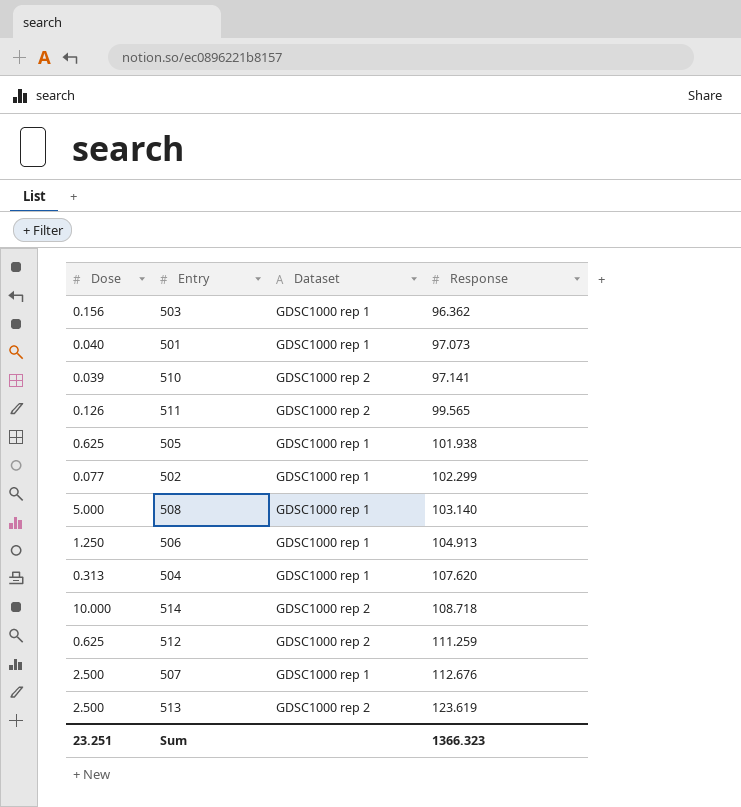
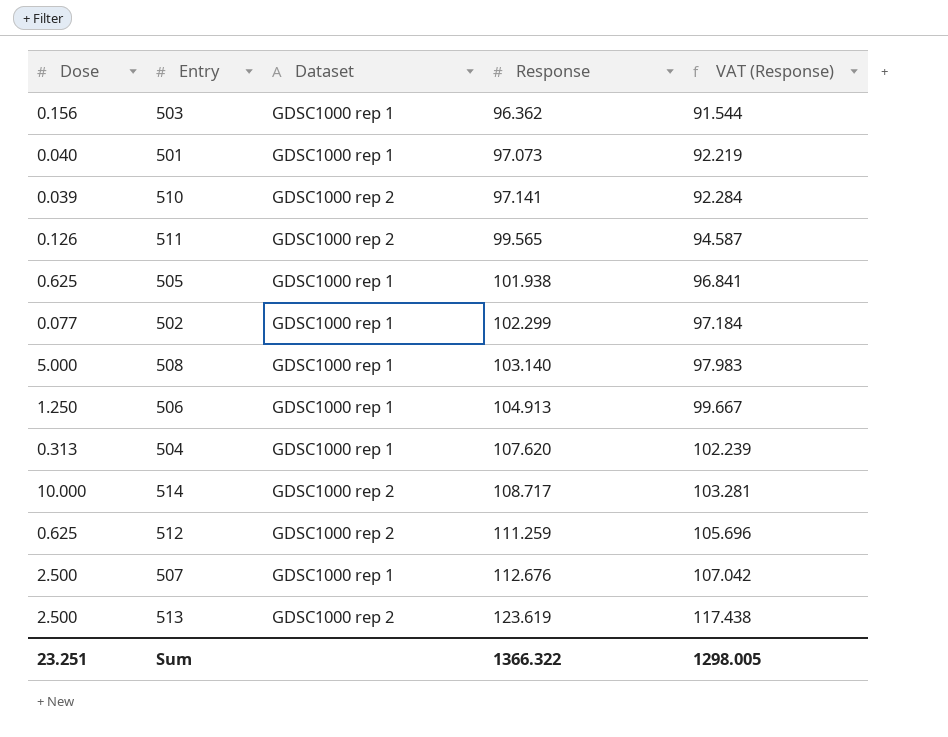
column VAT (Response) | formula: none -> [Response] * 0.95
514 | Response: 108.718 -> 108.717
Sum | Response: 1366.323 -> 1366.322

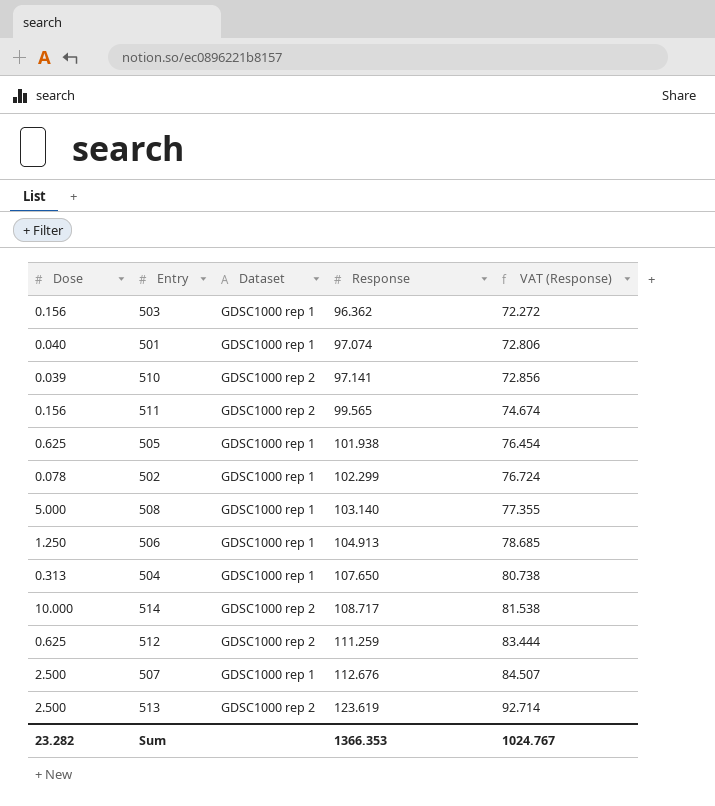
column VAT (Response) | formula: [Response] * 0.95 -> [Response] * 0.75
501 | Response: 97.073 -> 97.074
511 | Dose: 0.126 -> 0.156
502 | Dose: 0.077 -> 0.078
504 | Response: 107.620 -> 107.650
Sum | Dose: 23.251 -> 23.282
Sum | Response: 1366.322 -> 1366.353
Sum | VAT (Response): 1298.005 -> 1024.767

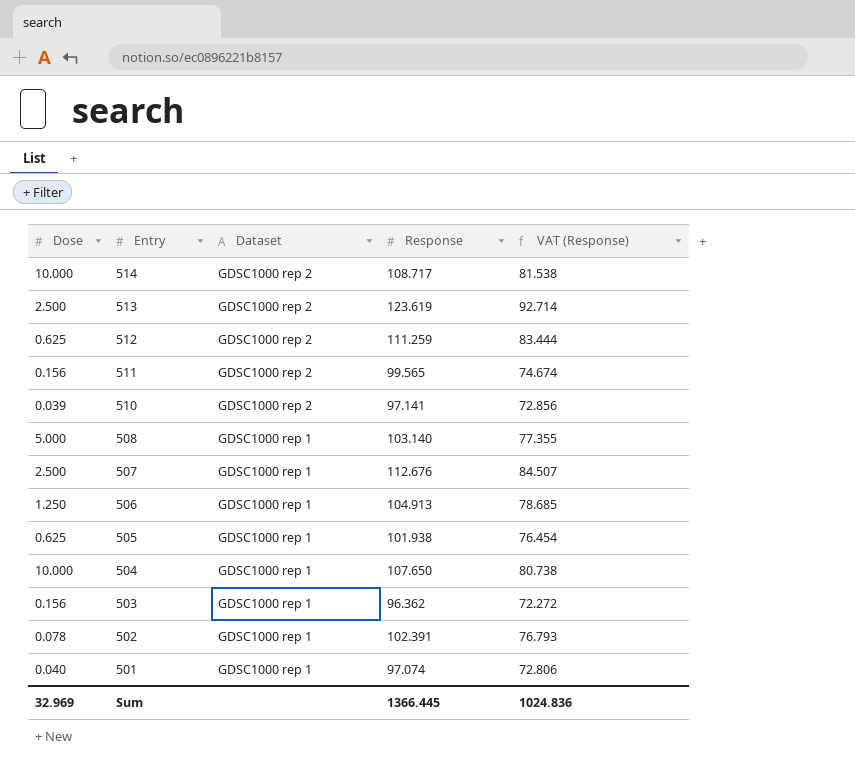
row order: Response ascending -> Entry descending
504 | Dose: 0.313 -> 10.000
502 | Response: 102.299 -> 102.391
502 | VAT (Response): 76.724 -> 76.793
Sum | Dose: 23.282 -> 32.969
Sum | Response: 1366.353 -> 1366.445
Sum | VAT (Response): 1024.767 -> 1024.836

